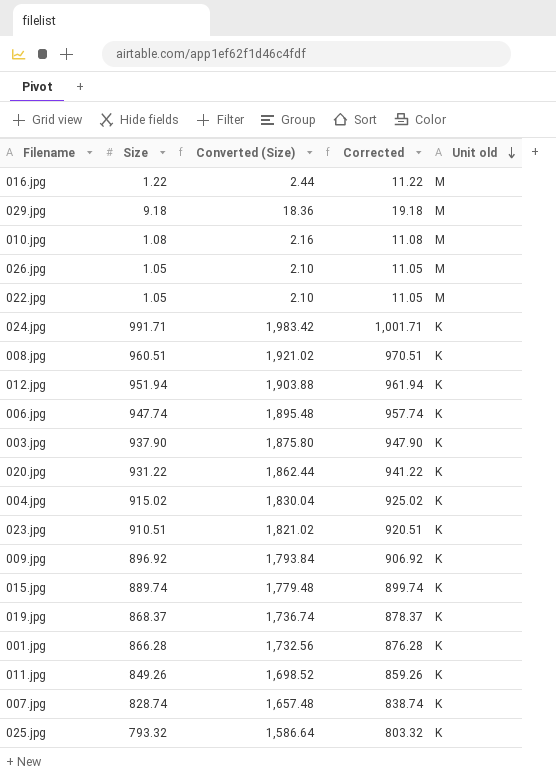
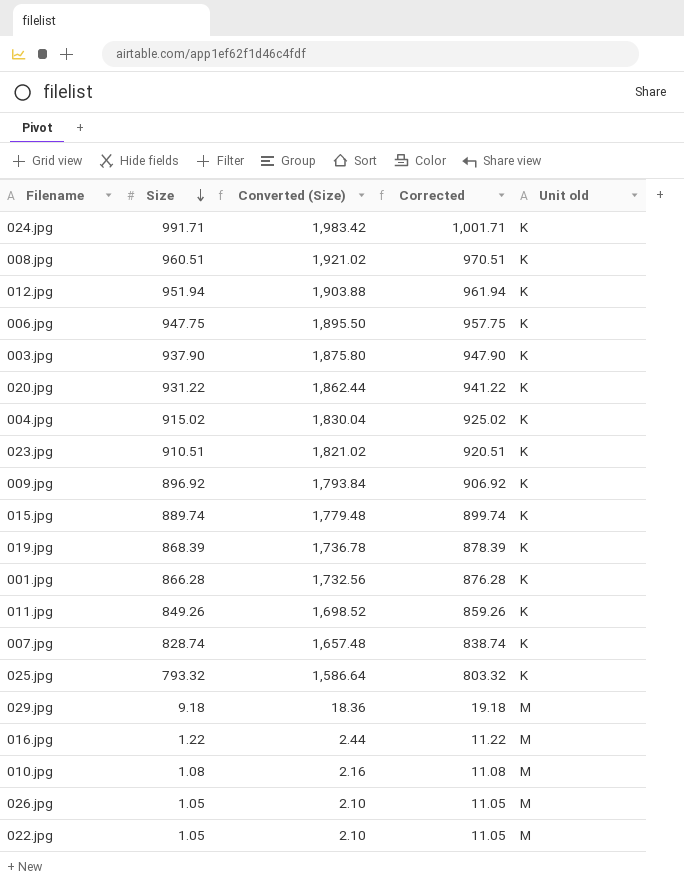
row order: Unit old descending -> Size descending
006.jpg | Size: 947.74 -> 947.75
006.jpg | Converted (Size): 1,895.48 -> 1,895.50
006.jpg | Corrected: 957.74 -> 957.75
019.jpg | Size: 868.37 -> 868.39
019.jpg | Converted (Size): 1,736.74 -> 1,736.78
019.jpg | Corrected: 878.37 -> 878.39

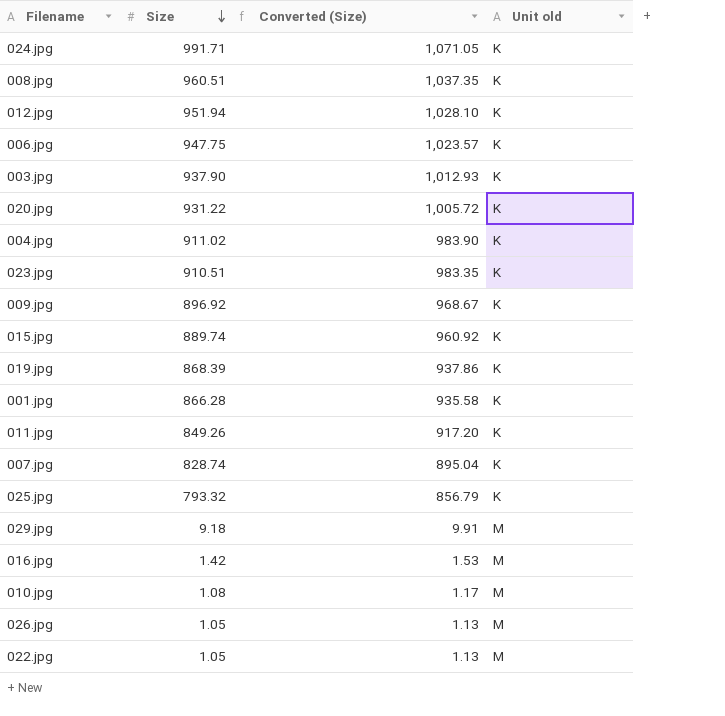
column Corrected | formula: [Size] + 10 -> none
column Converted (Size) | formula: [Size] * 2 -> [Size] * 1.08
004.jpg | Size: 915.02 -> 911.02
016.jpg | Size: 1.22 -> 1.42

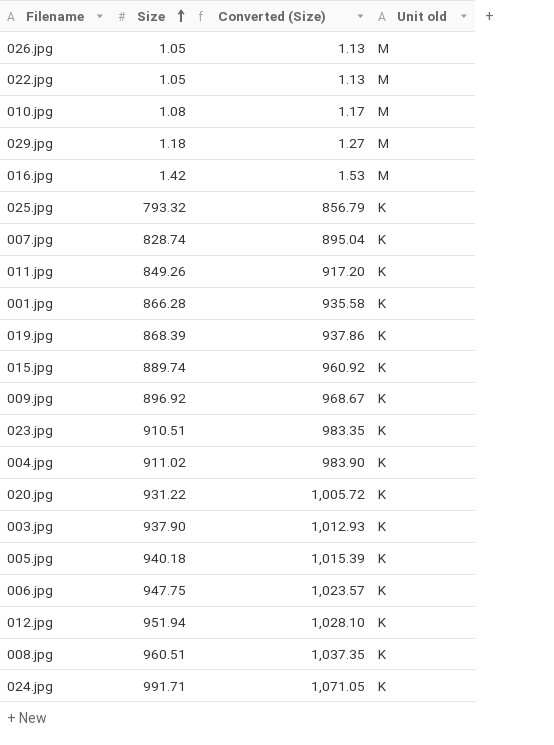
row order: Size descending -> Size ascending
029.jpg | Size: 9.18 -> 1.18
029.jpg | Converted (Size): 9.91 -> 1.27
row 005.jpg: none -> 940.18 | 1,015.39 | K

